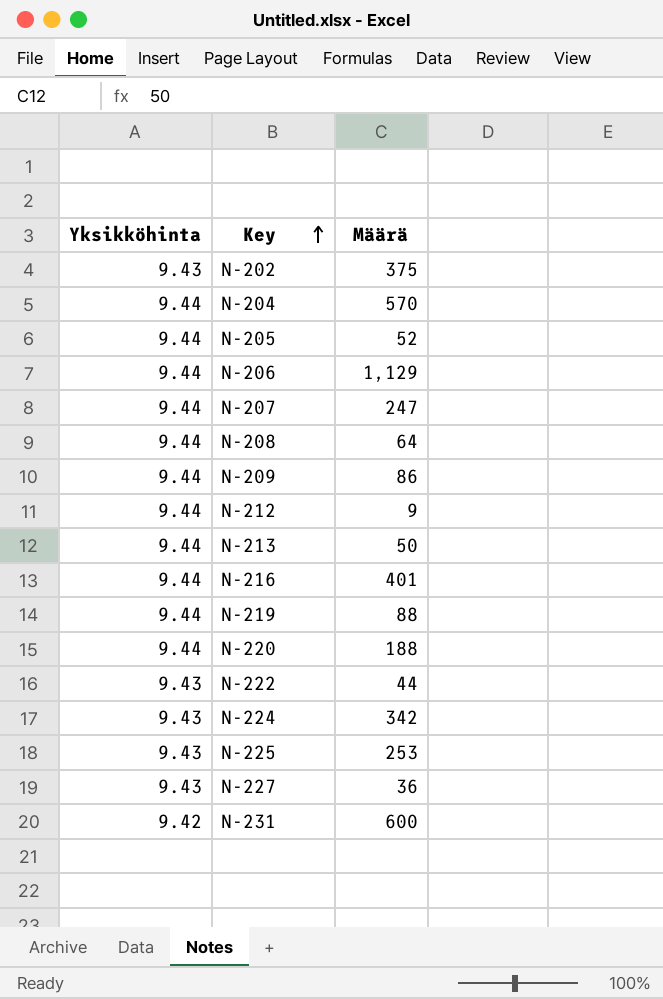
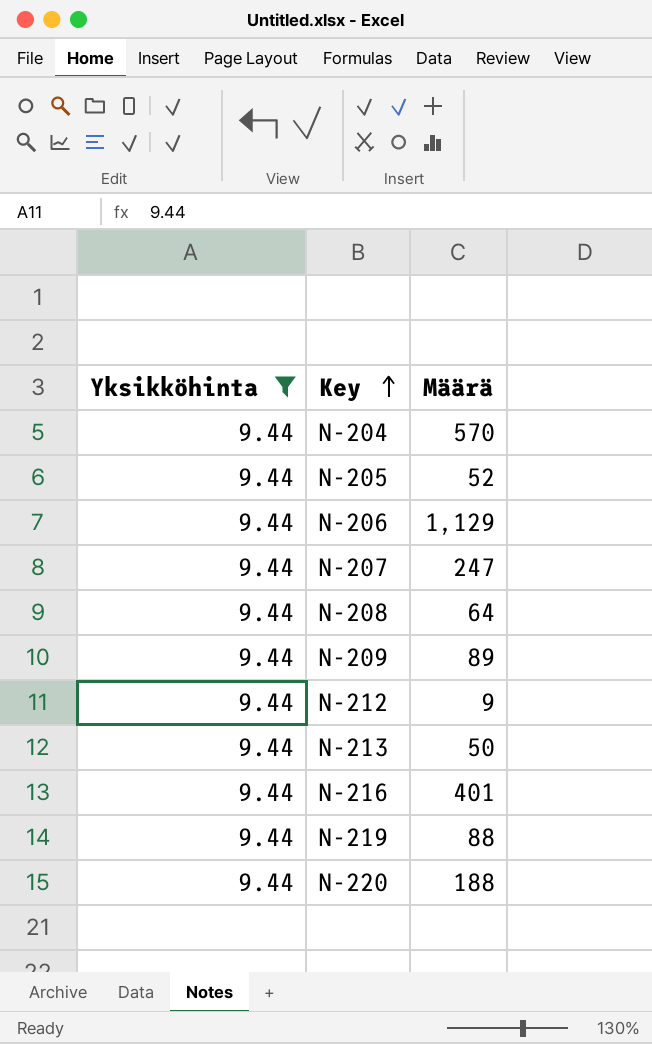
filter: none -> Yksikköhinta = 9.44
N-209 | Määrä: 86 -> 89

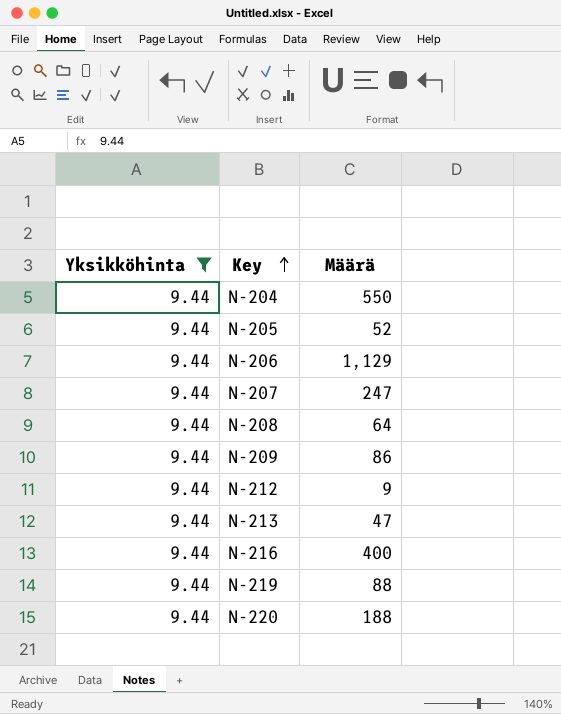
N-204 | Määrä: 570 -> 550
N-209 | Määrä: 89 -> 86
N-213 | Määrä: 50 -> 47
N-216 | Määrä: 401 -> 400

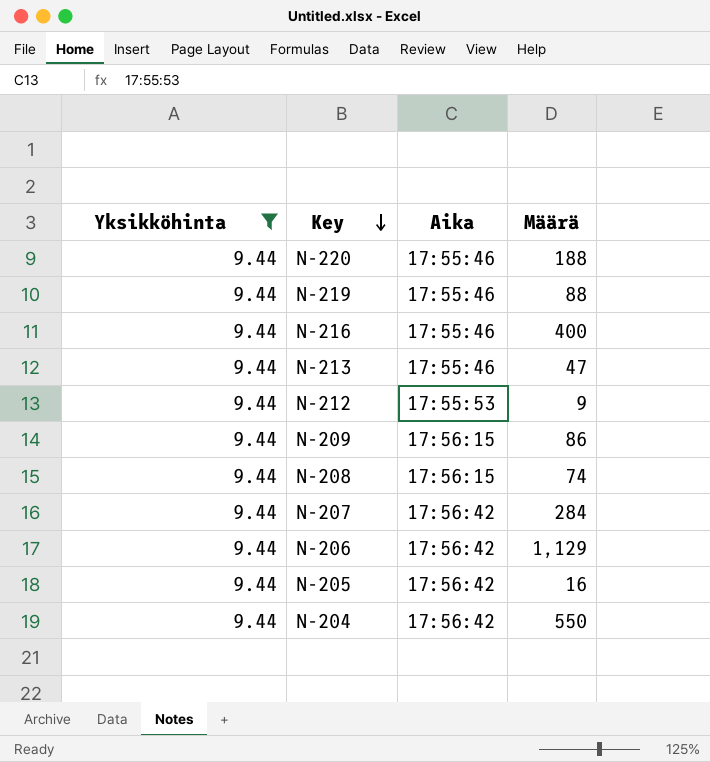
row order: Key ascending -> Key descending
column Aika | position: none -> 3
N-208 | Määrä: 64 -> 74
N-207 | Määrä: 247 -> 284
N-205 | Määrä: 52 -> 16

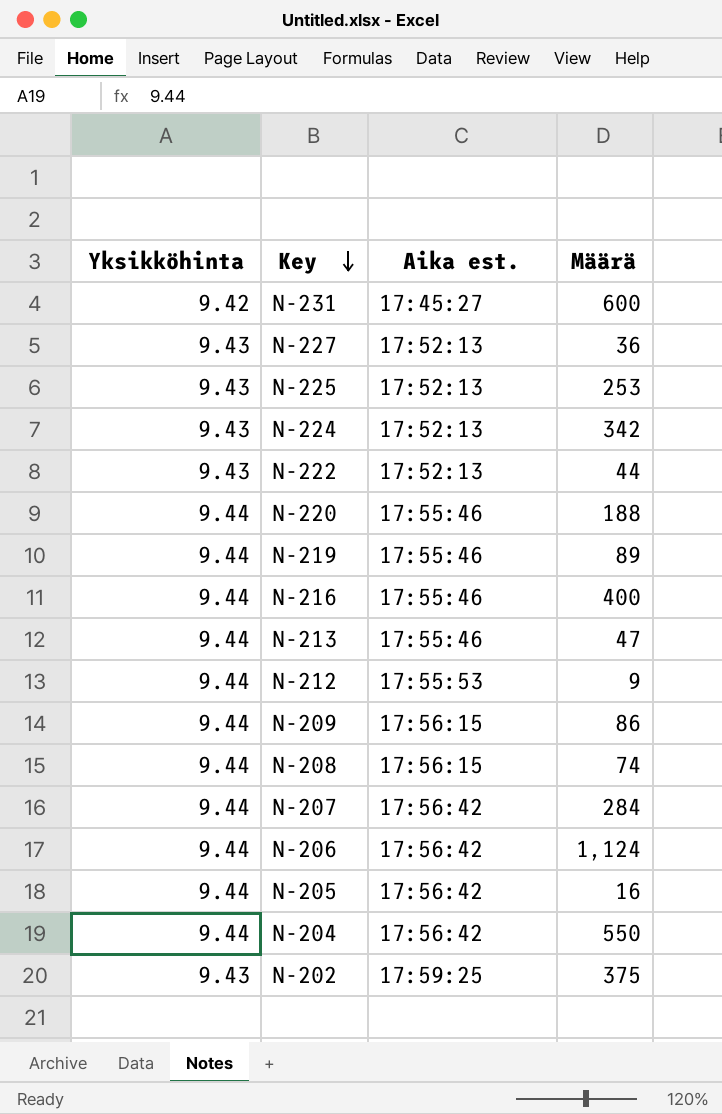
filter: Yksikköhinta = 9.44 -> none
column name: Aika -> Aika est.
N-219 | Määrä: 88 -> 89
N-206 | Määrä: 1,129 -> 1,124

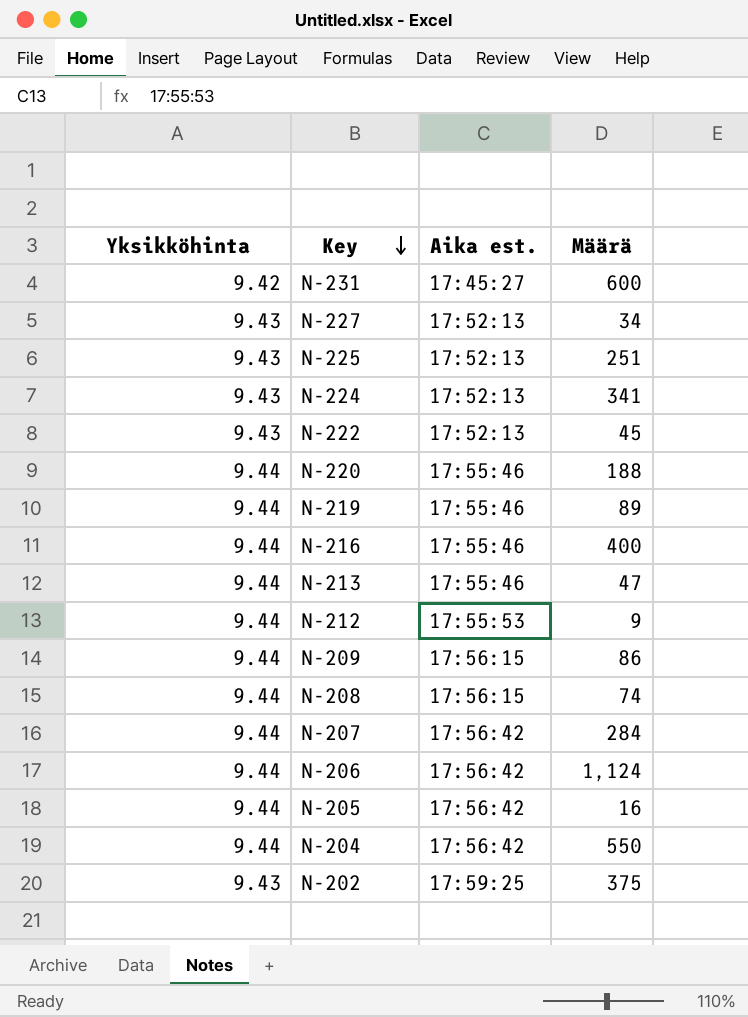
N-227 | Määrä: 36 -> 34
N-225 | Määrä: 253 -> 251
N-224 | Määrä: 342 -> 341
N-222 | Määrä: 44 -> 45

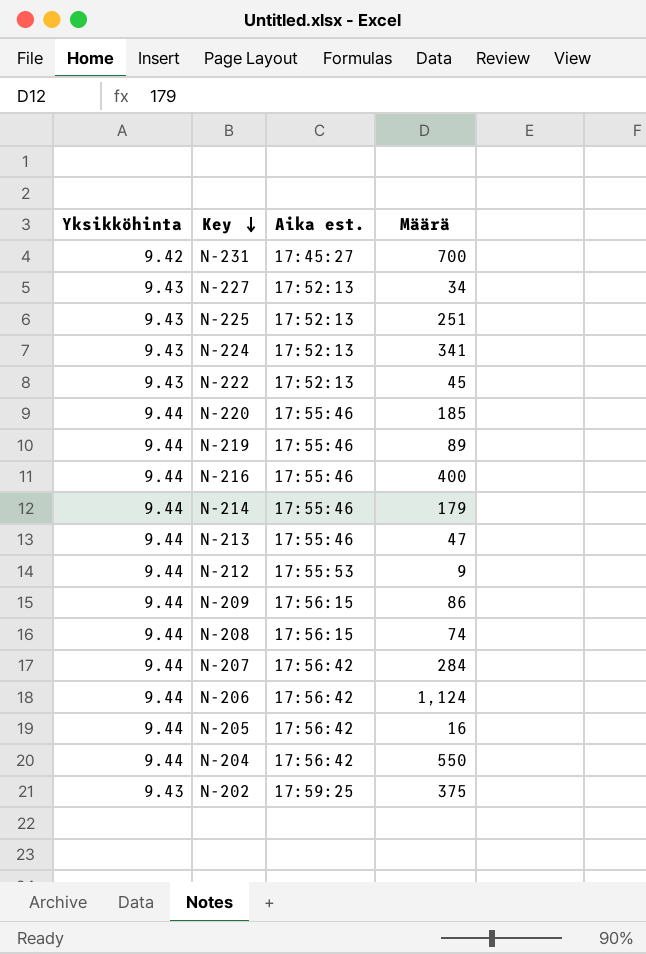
N-231 | Määrä: 600 -> 700
N-220 | Määrä: 188 -> 185
row N-214: none -> 9.44 | 17:55:46 | 179

